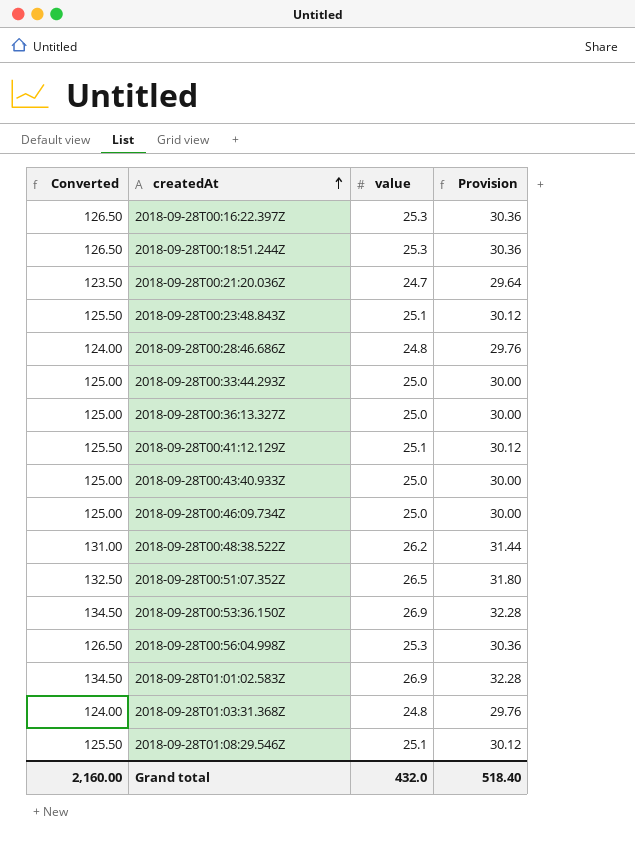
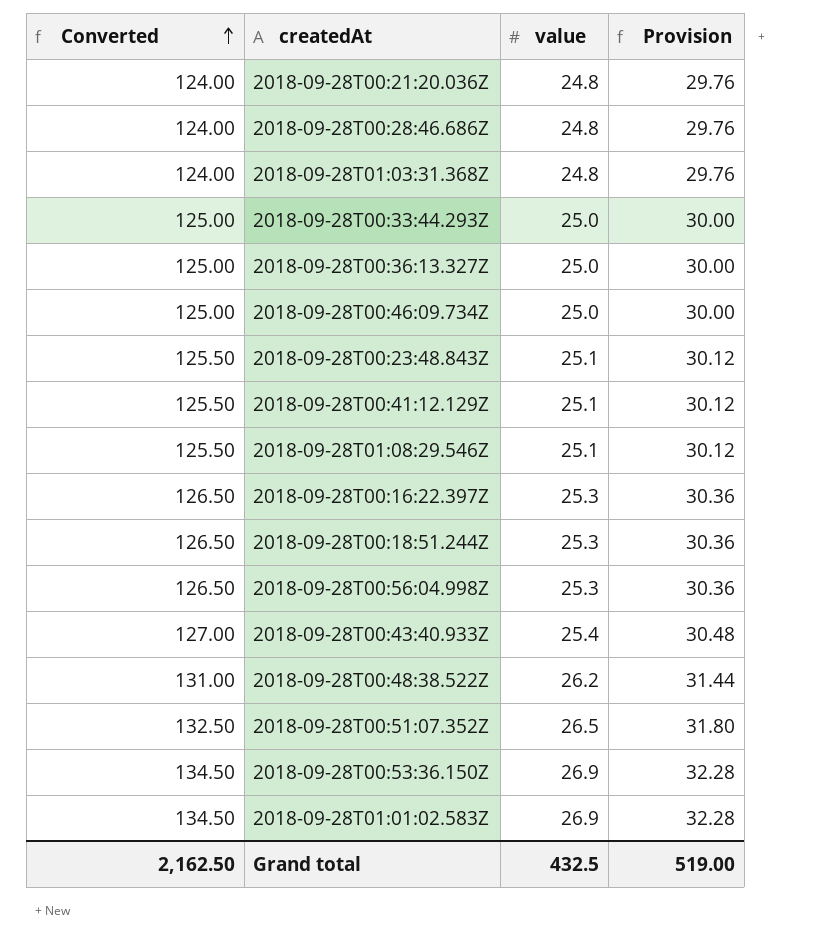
row order: createdAt ascending -> Converted ascending
2018-09-28T00:21:20.036Z | Converted: 123.50 -> 124.00
2018-09-28T00:21:20.036Z | value: 24.7 -> 24.8
2018-09-28T00:21:20.036Z | Provision: 29.64 -> 29.76
2018-09-28T00:43:40.933Z | Converted: 125.00 -> 127.00
2018-09-28T00:43:40.933Z | value: 25.0 -> 25.4
2018-09-28T00:43:40.933Z | Provision: 30.00 -> 30.48
Grand total | Converted: 2,160.00 -> 2,162.50
Grand total | value: 432.0 -> 432.5
Grand total | Provision: 518.40 -> 519.00

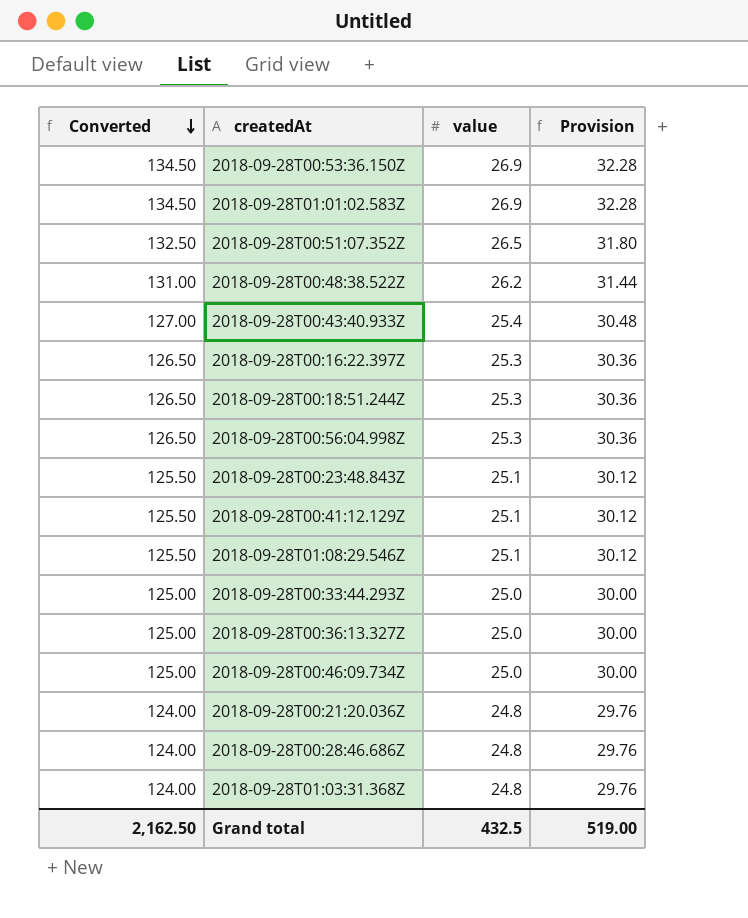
row order: Converted ascending -> Converted descending

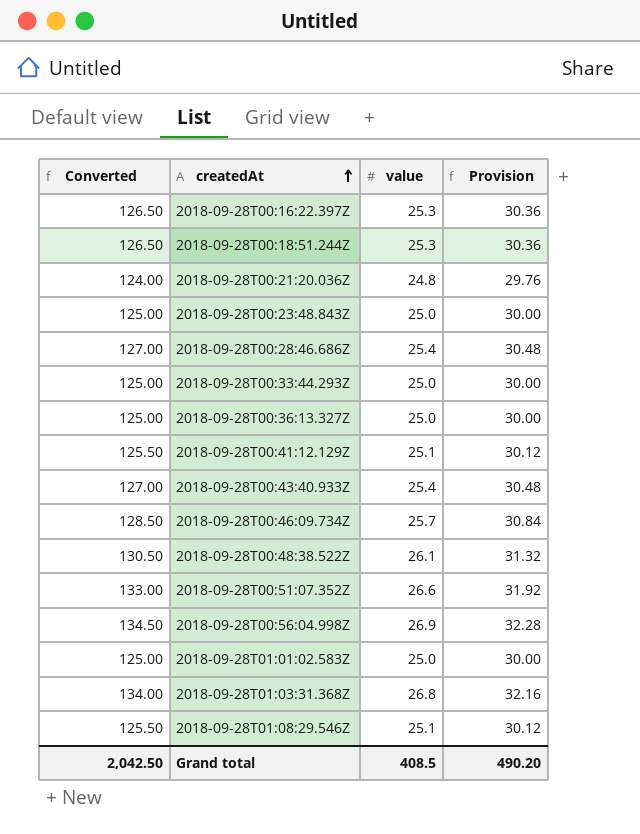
row order: Converted descending -> createdAt ascending
row 2018-09-28T00:53:36.150Z: 134.50 | 26.9 | 32.28 -> none
2018-09-28T00:23:48.843Z | Converted: 125.50 -> 125.00
2018-09-28T00:23:48.843Z | value: 25.1 -> 25.0
2018-09-28T00:23:48.843Z | Provision: 30.12 -> 30.00
2018-09-28T00:28:46.686Z | Converted: 124.00 -> 127.00
2018-09-28T00:28:46.686Z | value: 24.8 -> 25.4
2018-09-28T00:28:46.686Z | Provision: 29.76 -> 30.48
2018-09-28T00:46:09.734Z | Converted: 125.00 -> 128.50
2018-09-28T00:46:09.734Z | value: 25.0 -> 25.7
2018-09-28T00:46:09.734Z | Provision: 30.00 -> 30.84
2018-09-28T00:48:38.522Z | Converted: 131.00 -> 130.50
2018-09-28T00:48:38.522Z | value: 26.2 -> 26.1
2018-09-28T00:48:38.522Z | Provision: 31.44 -> 31.32
2018-09-28T00:51:07.352Z | Converted: 132.50 -> 133.00
2018-09-28T00:51:07.352Z | value: 26.5 -> 26.6
2018-09-28T00:51:07.352Z | Provision: 31.80 -> 31.92
2018-09-28T00:56:04.998Z | Converted: 126.50 -> 134.50
2018-09-28T00:56:04.998Z | value: 25.3 -> 26.9
2018-09-28T00:56:04.998Z | Provision: 30.36 -> 32.28
2018-09-28T01:01:02.583Z | Converted: 134.50 -> 125.00
2018-09-28T01:01:02.583Z | value: 26.9 -> 25.0
2018-09-28T01:01:02.583Z | Provision: 32.28 -> 30.00
2018-09-28T01:03:31.368Z | Converted: 124.00 -> 134.00
2018-09-28T01:03:31.368Z | value: 24.8 -> 26.8
2018-09-28T01:03:31.368Z | Provision: 29.76 -> 32.16
Grand total | Converted: 2,162.50 -> 2,042.50
Grand total | value: 432.5 -> 408.5
Grand total | Provision: 519.00 -> 490.20

